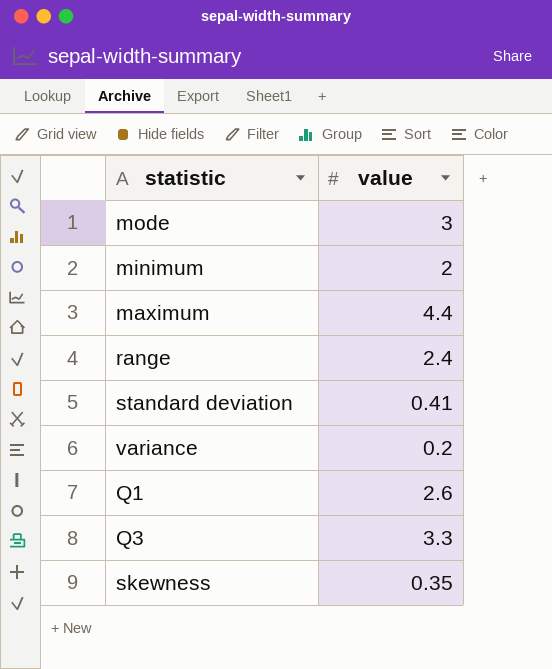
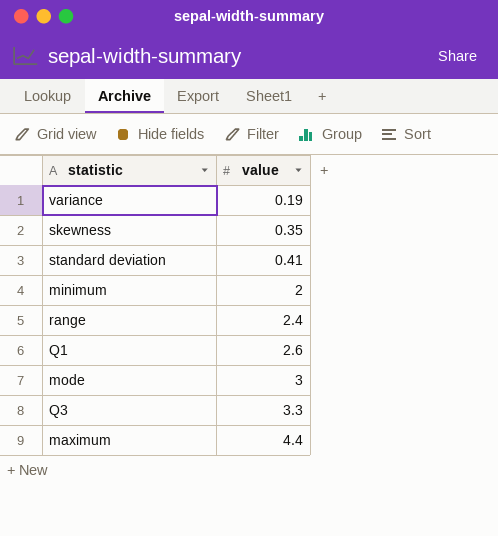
row order: none -> value ascending
variance | value: 0.2 -> 0.19

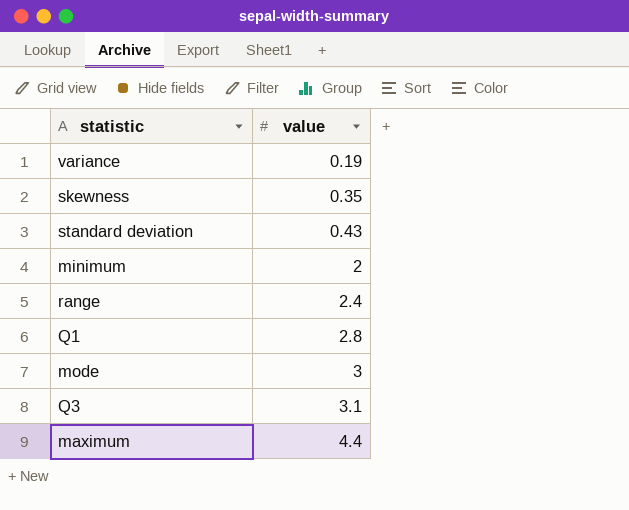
standard deviation | value: 0.41 -> 0.43
Q1 | value: 2.6 -> 2.8
Q3 | value: 3.3 -> 3.1

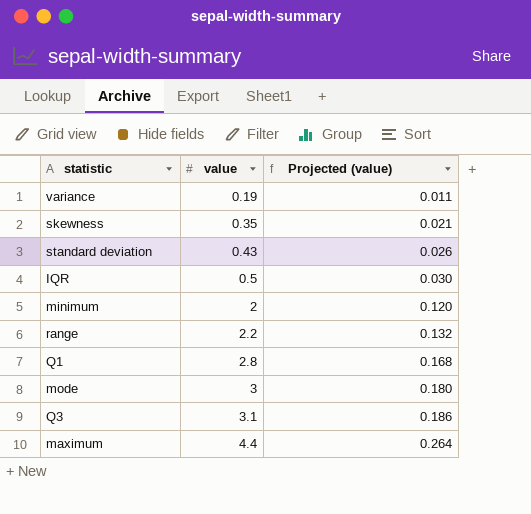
column Projected (value) | formula: none -> [value] * 0.06
row IQR: none -> 0.5 | 0.030
range | value: 2.4 -> 2.2

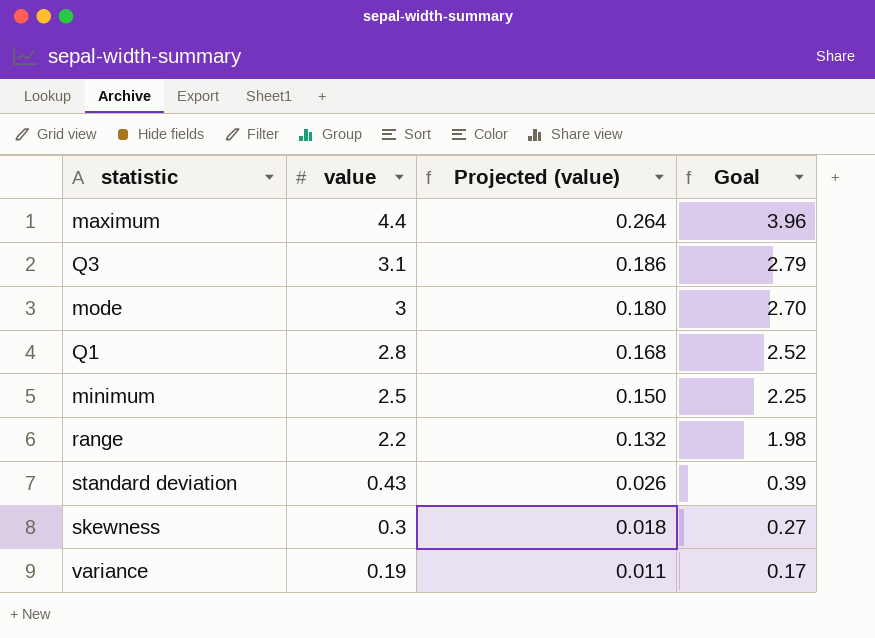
row order: value ascending -> value descending
column Goal | formula: none -> [value] * 0.9
row IQR: 0.5 | 0.030 -> none
minimum | value: 2 -> 2.5
minimum | Projected (value): 0.120 -> 0.150
skewness | value: 0.35 -> 0.3
skewness | Projected (value): 0.021 -> 0.018

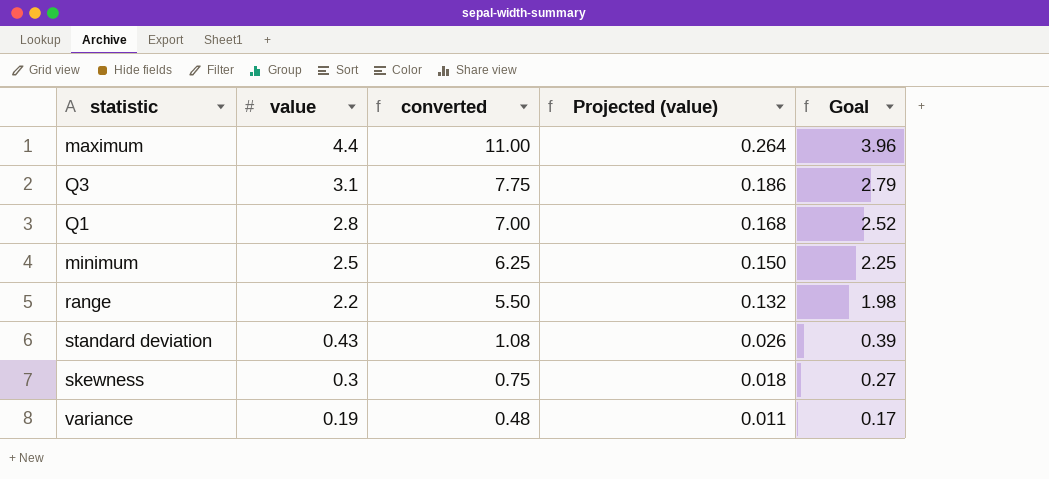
column converted | formula: none -> [value] * 2.5
row mode: 3 | 0.180 | 2.70 -> none

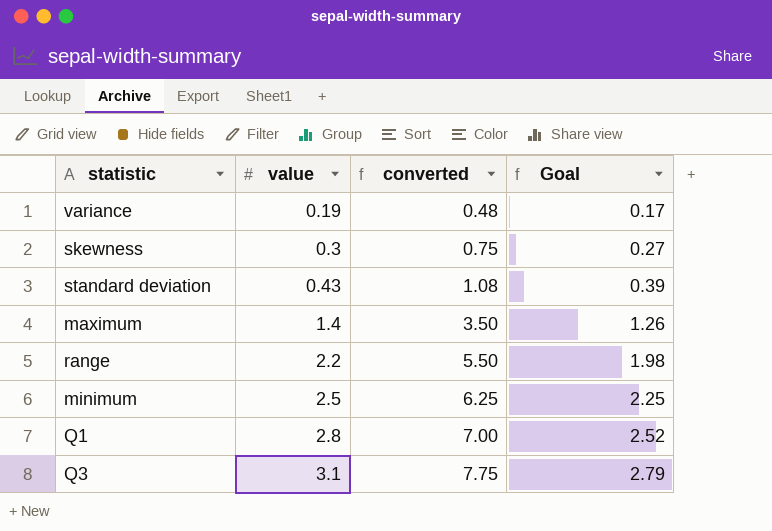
row order: value descending -> value ascending
column Projected (value) | formula: [value] * 0.06 -> none
maximum | value: 4.4 -> 1.4
maximum | converted: 11.00 -> 3.50
maximum | Goal: 3.96 -> 1.26

